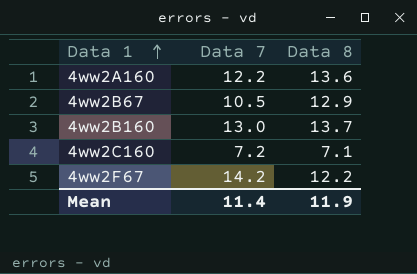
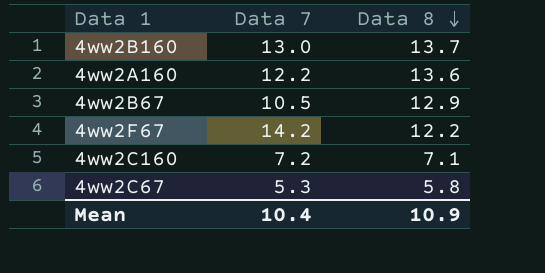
row order: Data 1 ascending -> Data 8 descending
row 4ww2C67: none -> 5.3 | 5.8
Mean | Data 7: 11.4 -> 10.4
Mean | Data 8: 11.9 -> 10.9

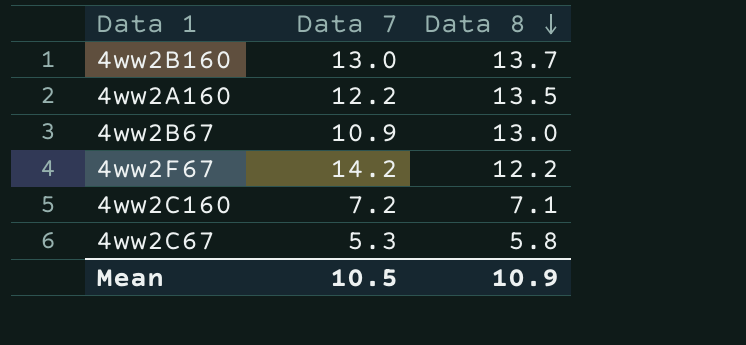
4ww2A160 | Data 8: 13.6 -> 13.5
4ww2B67 | Data 7: 10.5 -> 10.9
4ww2B67 | Data 8: 12.9 -> 13.0
Mean | Data 7: 10.4 -> 10.5

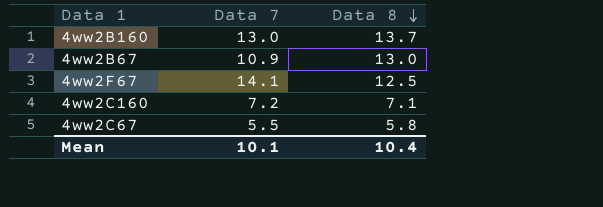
row 4ww2A160: 12.2 | 13.5 -> none
4ww2F67 | Data 7: 14.2 -> 14.1
4ww2F67 | Data 8: 12.2 -> 12.5
4ww2C67 | Data 7: 5.3 -> 5.5
Mean | Data 7: 10.5 -> 10.1
Mean | Data 8: 10.9 -> 10.4

